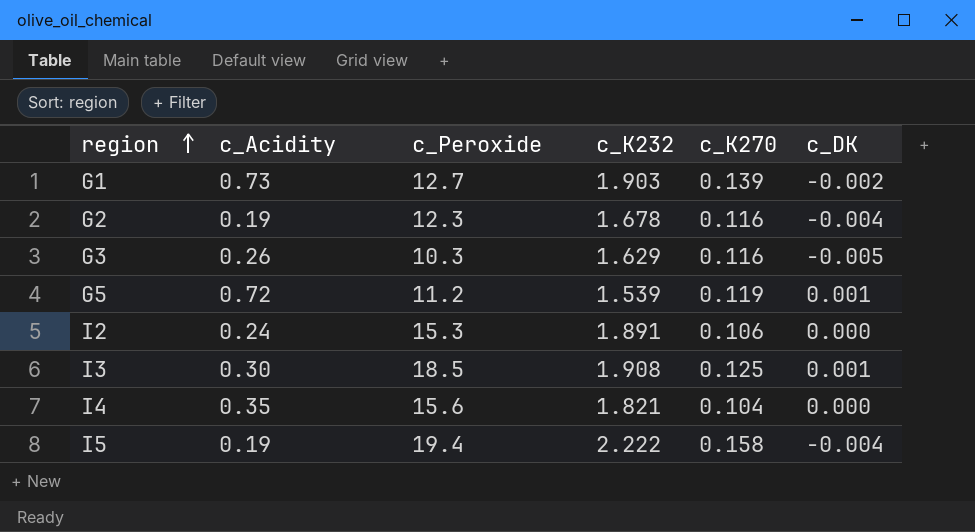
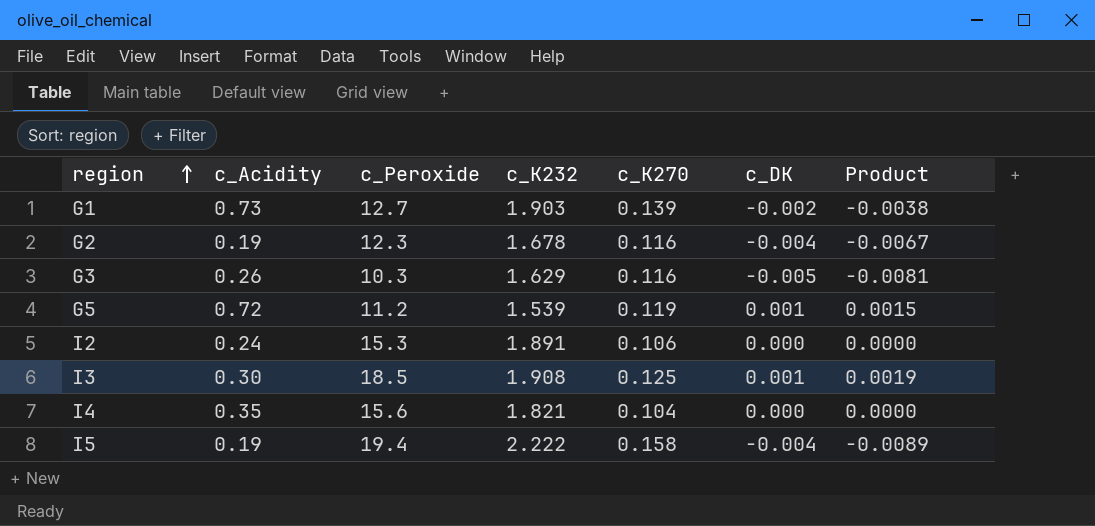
column Product | formula: none -> [c_K232] * [c_DK]

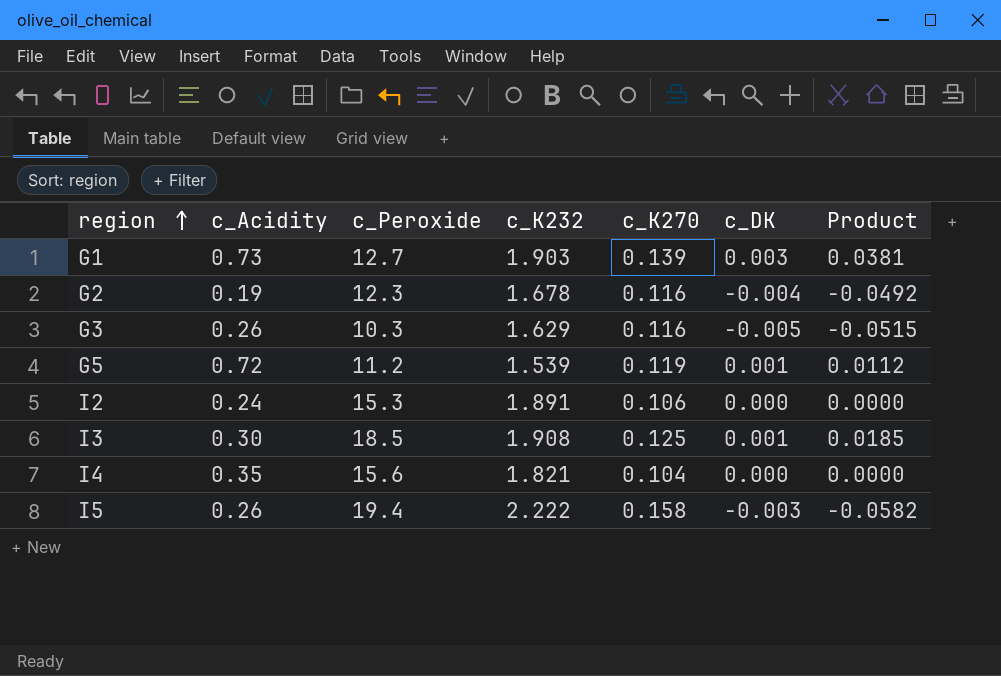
column Product | formula: [c_K232] * [c_DK] -> [c_Peroxide] * [c_DK]
G1 | c_DK: -0.002 -> 0.003
I5 | c_Acidity: 0.19 -> 0.26
I5 | c_DK: -0.004 -> -0.003

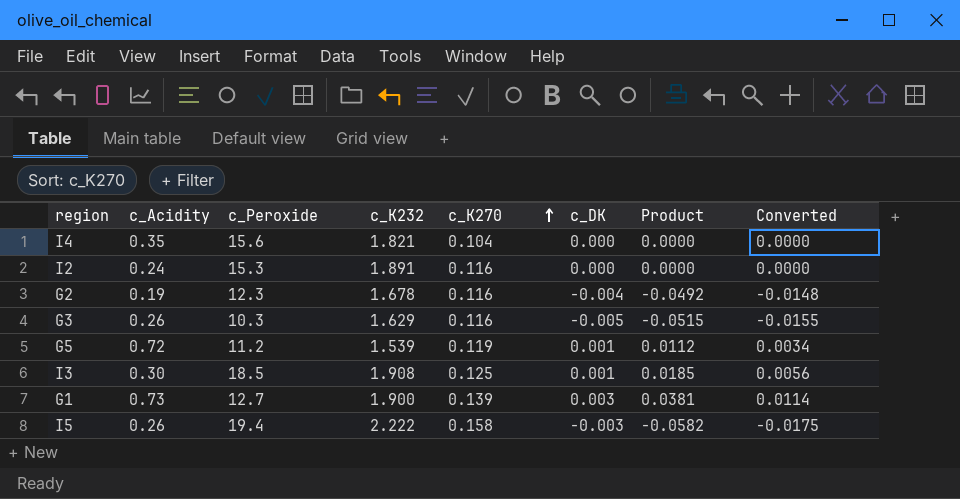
row order: region ascending -> c_K270 ascending
column Converted | formula: none -> [Product] * 0.3
I2 | c_K270: 0.106 -> 0.116
G1 | c_K232: 1.903 -> 1.900

